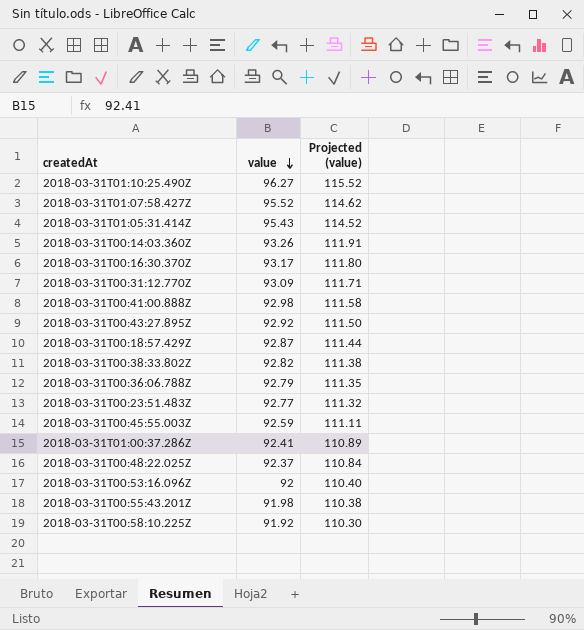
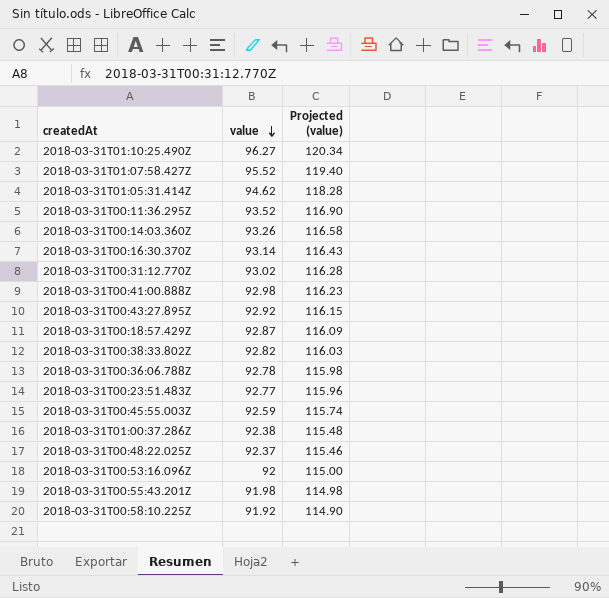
column Projected (value) | formula: [value] * 1.2 -> [value] * 1.25
2018-03-31T01:05:31.414Z | value: 95.43 -> 94.62
row 2018-03-31T00:11:36.295Z: none -> 93.52 | 116.90
2018-03-31T00:16:30.370Z | value: 93.17 -> 93.14
2018-03-31T00:31:12.770Z | value: 93.09 -> 93.02
2018-03-31T00:36:06.788Z | value: 92.79 -> 92.78
2018-03-31T01:00:37.286Z | value: 92.41 -> 92.38

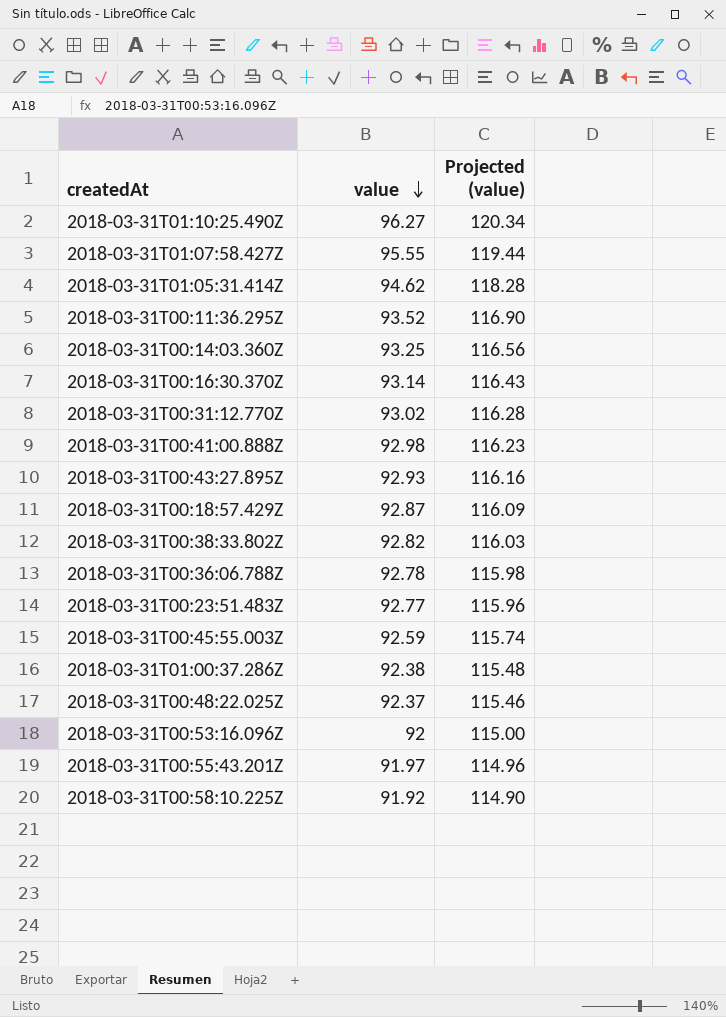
2018-03-31T01:07:58.427Z | value: 95.52 -> 95.55
2018-03-31T01:07:58.427Z | Projected (value): 119.40 -> 119.44
2018-03-31T00:14:03.360Z | value: 93.26 -> 93.25
2018-03-31T00:14:03.360Z | Projected (value): 116.58 -> 116.56
2018-03-31T00:43:27.895Z | value: 92.92 -> 92.93
2018-03-31T00:43:27.895Z | Projected (value): 116.15 -> 116.16
2018-03-31T00:55:43.201Z | value: 91.98 -> 91.97
2018-03-31T00:55:43.201Z | Projected (value): 114.98 -> 114.96

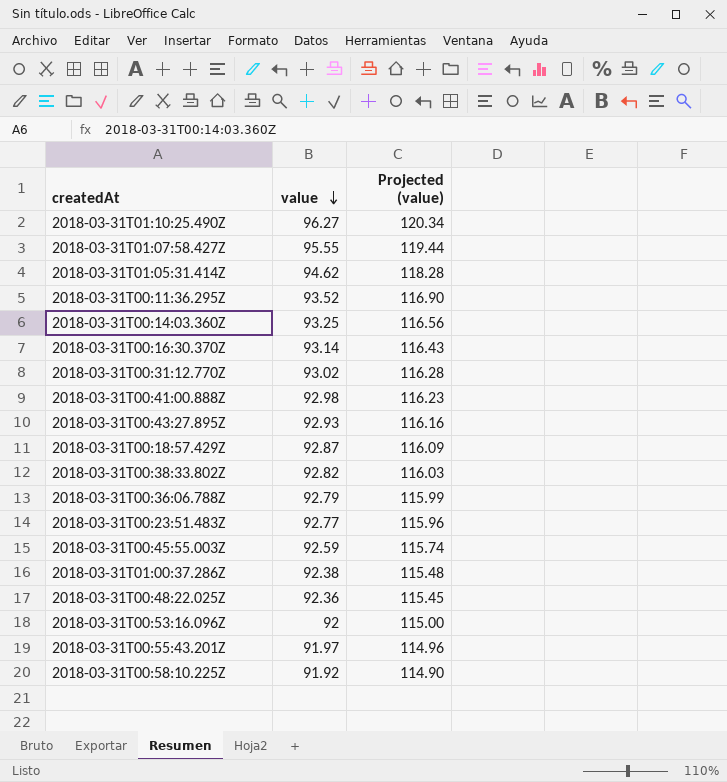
2018-03-31T00:36:06.788Z | value: 92.78 -> 92.79
2018-03-31T00:36:06.788Z | Projected (value): 115.98 -> 115.99
2018-03-31T00:48:22.025Z | value: 92.37 -> 92.36
2018-03-31T00:48:22.025Z | Projected (value): 115.46 -> 115.45

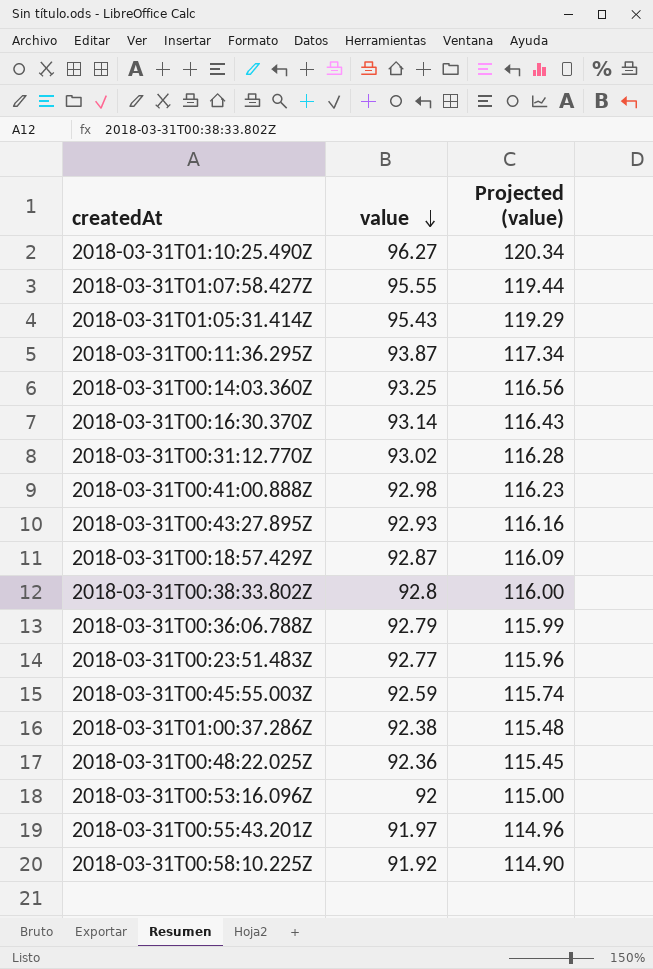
2018-03-31T01:05:31.414Z | value: 94.62 -> 95.43
2018-03-31T01:05:31.414Z | Projected (value): 118.28 -> 119.29
2018-03-31T00:11:36.295Z | value: 93.52 -> 93.87
2018-03-31T00:11:36.295Z | Projected (value): 116.90 -> 117.34
2018-03-31T00:38:33.802Z | value: 92.82 -> 92.8
2018-03-31T00:38:33.802Z | Projected (value): 116.03 -> 116.00

